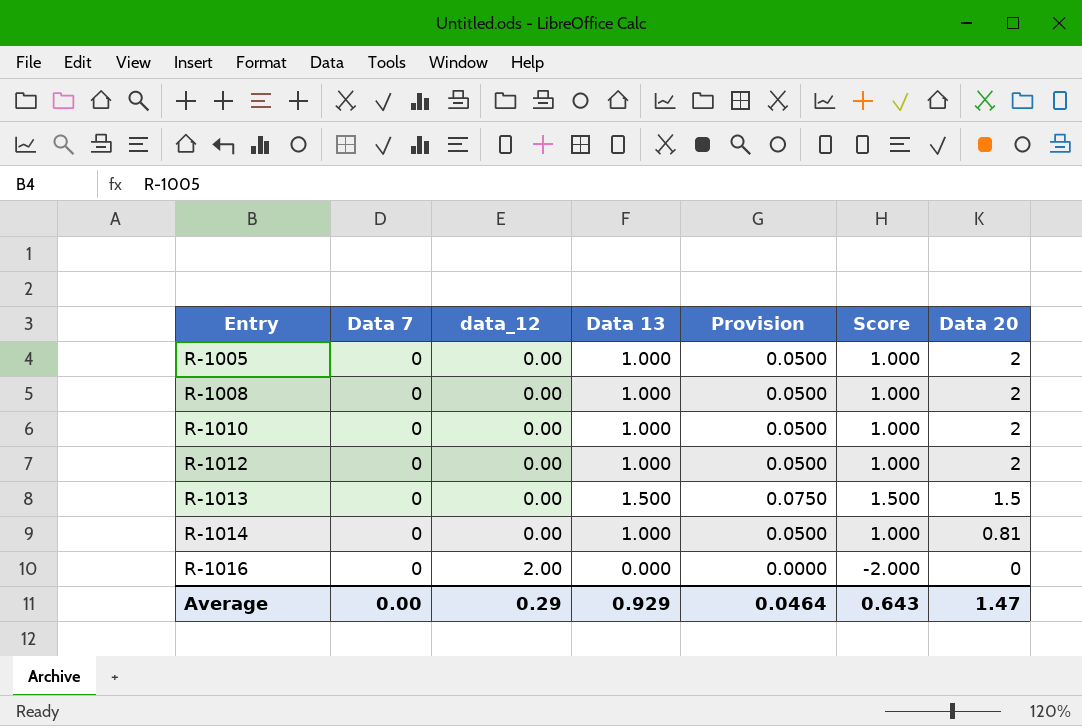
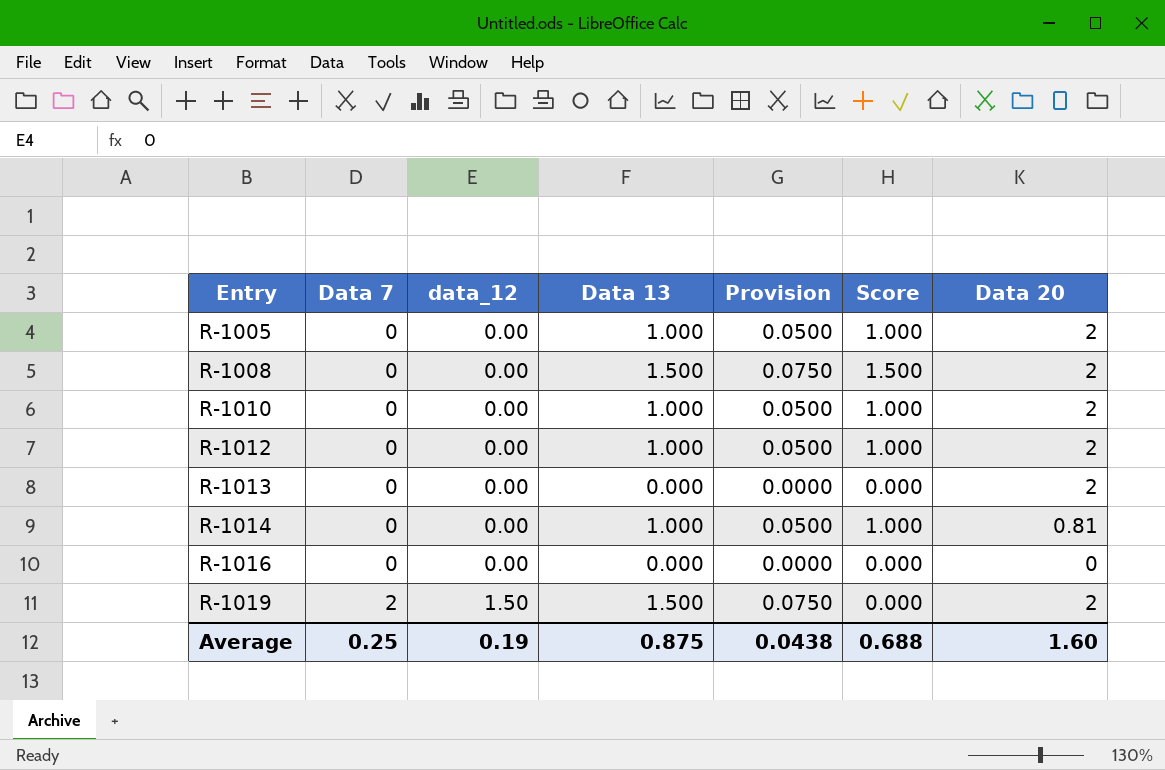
R-1008 | Data 13: 1.000 -> 1.500
R-1008 | Provision: 0.0500 -> 0.0750
R-1008 | Score: 1.000 -> 1.500
R-1013 | Data 13: 1.500 -> 0.000
R-1013 | Provision: 0.0750 -> 0.0000
R-1013 | Score: 1.500 -> 0.000
R-1013 | Data 20: 1.5 -> 2
R-1016 | data_12: 2.00 -> 0.00
R-1016 | Score: -2.000 -> 0.000
row R-1019: none -> 2 | 1.50 | 1.500 | 0.0750 | 0.000 | 2
Average | Data 7: 0.00 -> 0.25
Average | data_12: 0.29 -> 0.19
Average | Data 13: 0.929 -> 0.875
Average | Provision: 0.0464 -> 0.0438
Average | Score: 0.643 -> 0.688
Average | Data 20: 1.47 -> 1.60

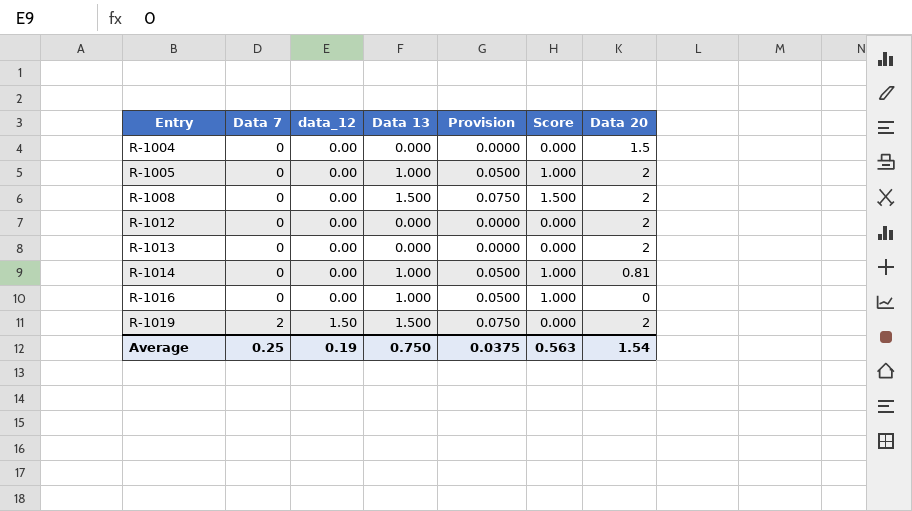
row R-1010: 0 | 0.00 | 1.000 | 0.0500 | 1.000 | 2 -> none
row R-1004: none -> 0 | 0.00 | 0.000 | 0.0000 | 0.000 | 1.5
R-1012 | Data 13: 1.000 -> 0.000
R-1012 | Provision: 0.0500 -> 0.0000
R-1012 | Score: 1.000 -> 0.000
R-1016 | Data 13: 0.000 -> 1.000
R-1016 | Provision: 0.0000 -> 0.0500
R-1016 | Score: 0.000 -> 1.000
Average | Data 13: 0.875 -> 0.750
Average | Provision: 0.0438 -> 0.0375
Average | Score: 0.688 -> 0.563
Average | Data 20: 1.60 -> 1.54

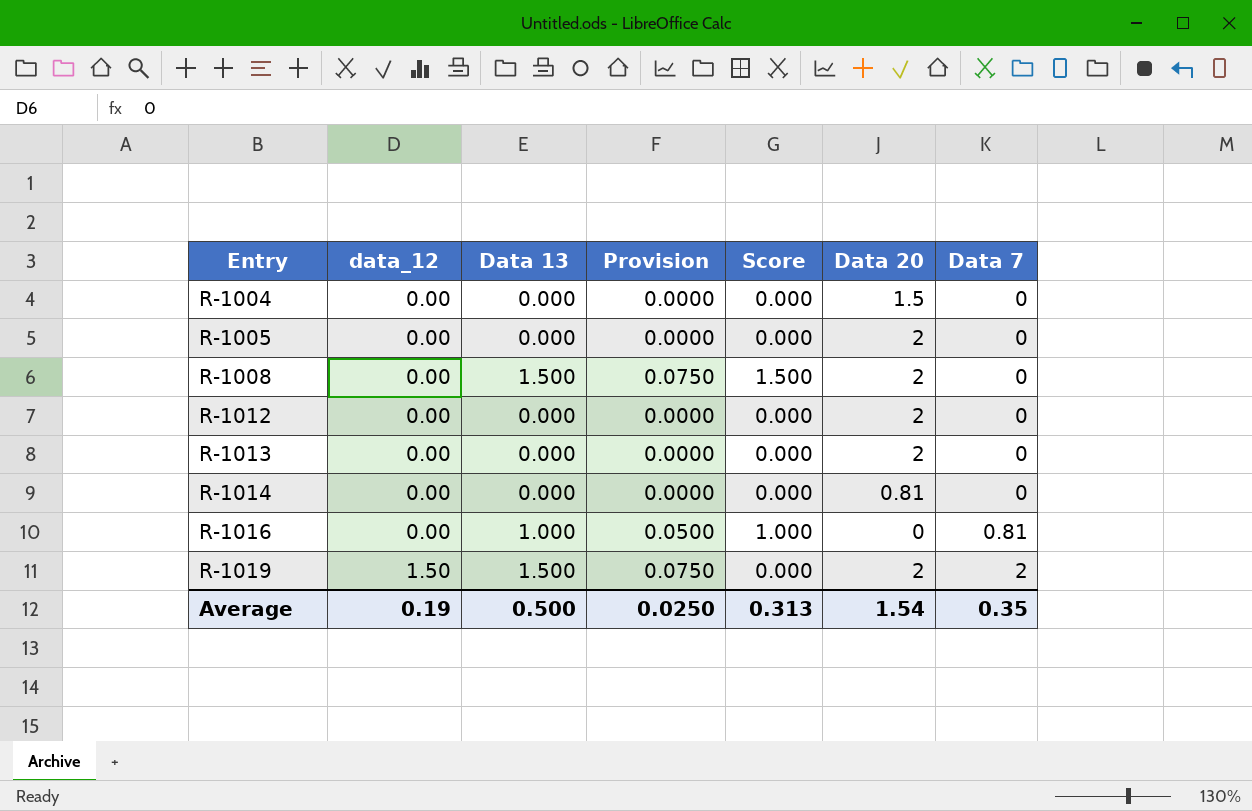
column Data 7 | position: 2 -> 7
R-1005 | Data 13: 1.000 -> 0.000
R-1005 | Provision: 0.0500 -> 0.0000
R-1005 | Score: 1.000 -> 0.000
R-1014 | Data 13: 1.000 -> 0.000
R-1014 | Provision: 0.0500 -> 0.0000
R-1014 | Score: 1.000 -> 0.000
R-1016 | Data 7: 0 -> 0.81
Average | Data 13: 0.750 -> 0.500
Average | Provision: 0.0375 -> 0.0250
Average | Score: 0.563 -> 0.313
Average | Data 7: 0.25 -> 0.35

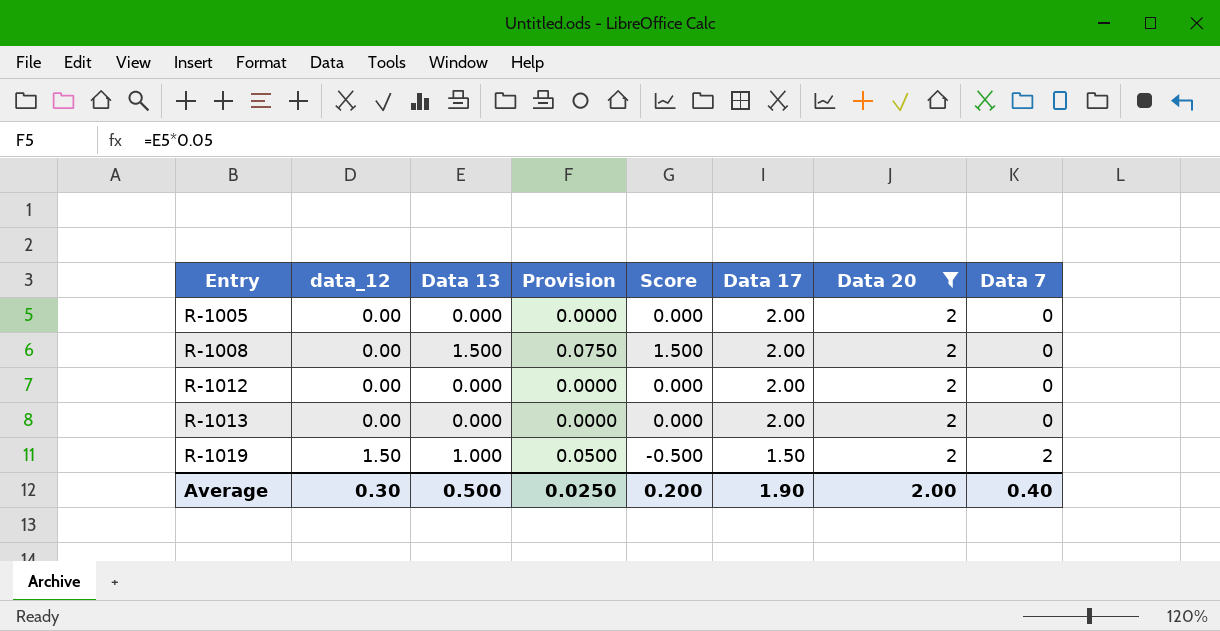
filter: none -> Data 20 = 2
column Data 17 | position: none -> 6
R-1019 | Data 13: 1.500 -> 1.000
R-1019 | Provision: 0.0750 -> 0.0500
R-1019 | Score: 0.000 -> -0.500
Average | data_12: 0.19 -> 0.30
Average | Score: 0.313 -> 0.200
Average | Data 20: 1.54 -> 2.00
Average | Data 7: 0.35 -> 0.40

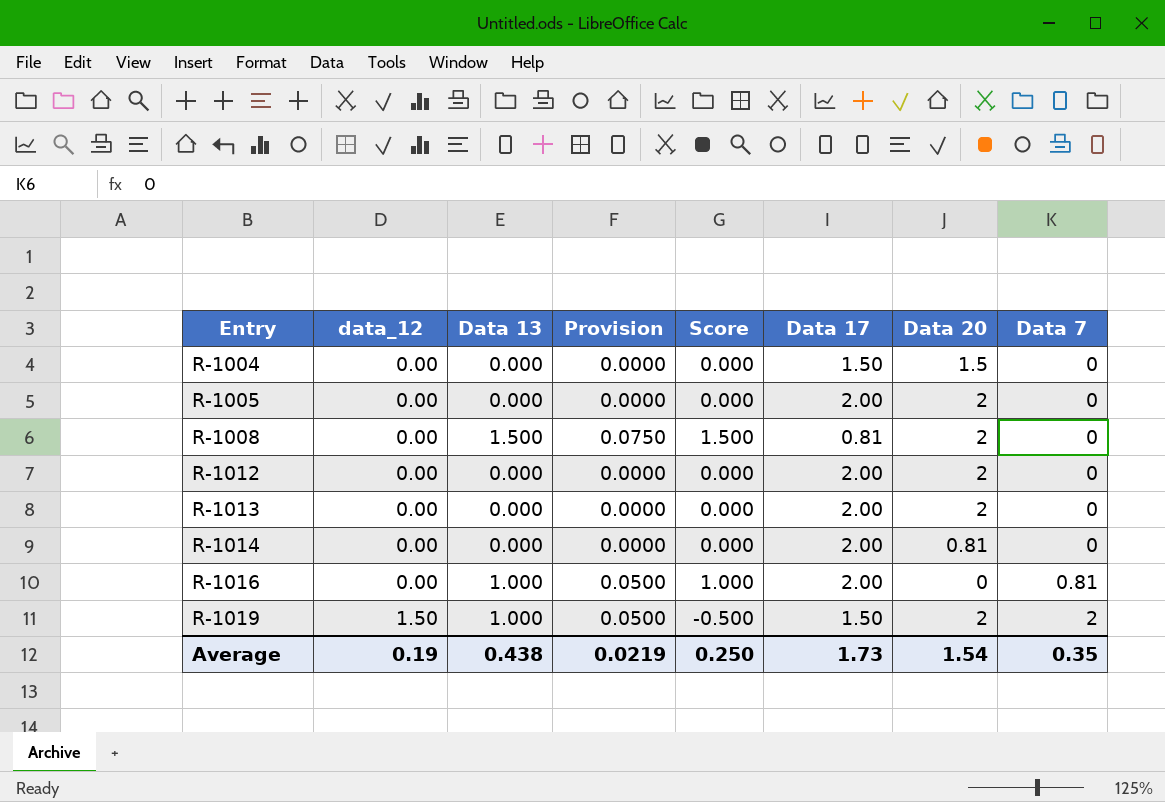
filter: Data 20 = 2 -> none
R-1008 | Data 17: 2.00 -> 0.81
Average | data_12: 0.30 -> 0.19
Average | Data 13: 0.500 -> 0.438
Average | Provision: 0.0250 -> 0.0219
Average | Score: 0.200 -> 0.250
Average | Data 17: 1.90 -> 1.73
Average | Data 20: 2.00 -> 1.54
Average | Data 7: 0.40 -> 0.35

